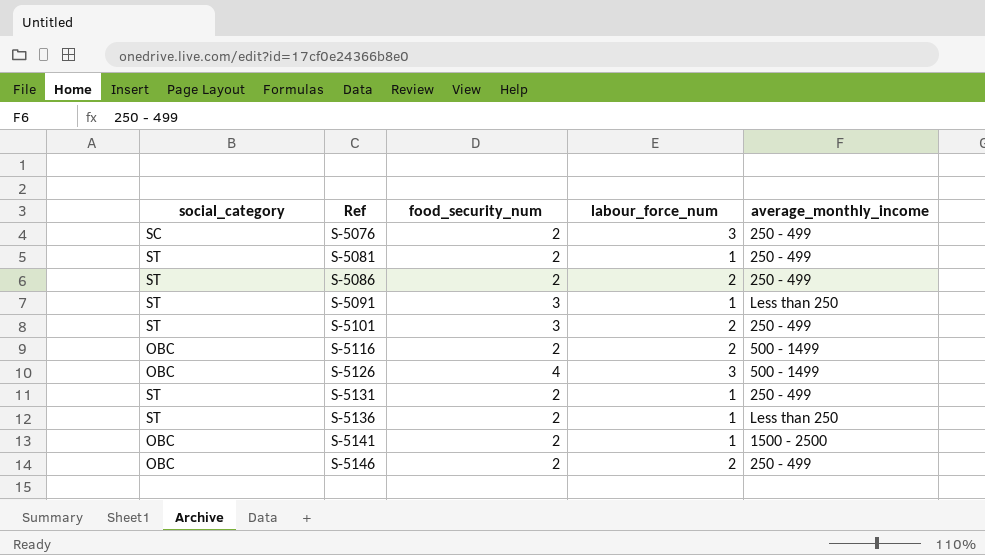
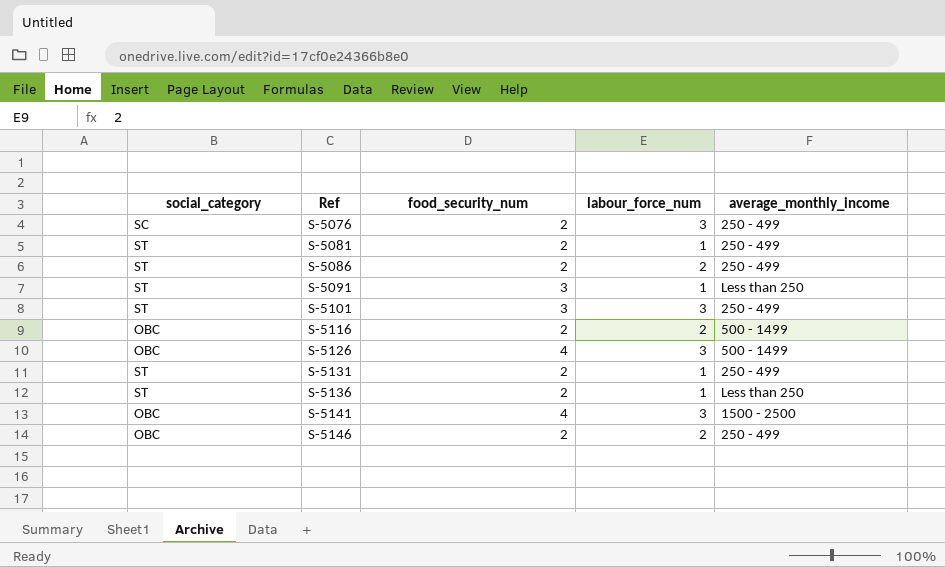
S-5101 | labour_force_num: 2 -> 3
S-5141 | food_security_num: 2 -> 4
S-5141 | labour_force_num: 1 -> 3

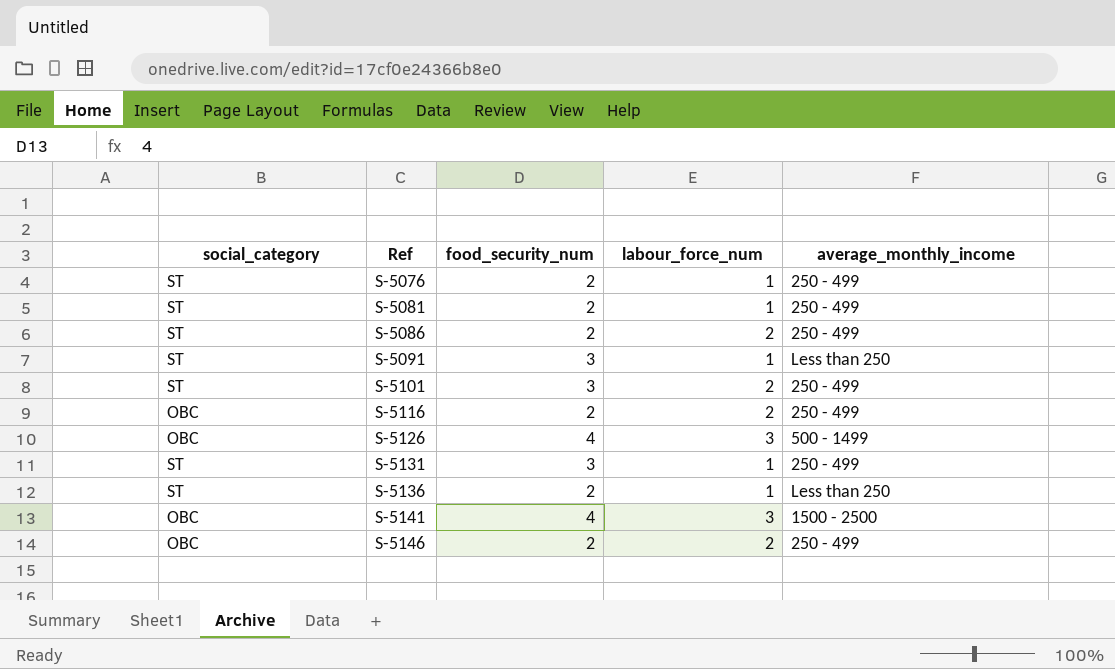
S-5076 | social_category: SC -> ST
S-5076 | labour_force_num: 3 -> 1
S-5101 | labour_force_num: 3 -> 2
S-5116 | average_monthly_income: 500 - 1499 -> 250 - 499
S-5131 | food_security_num: 2 -> 3

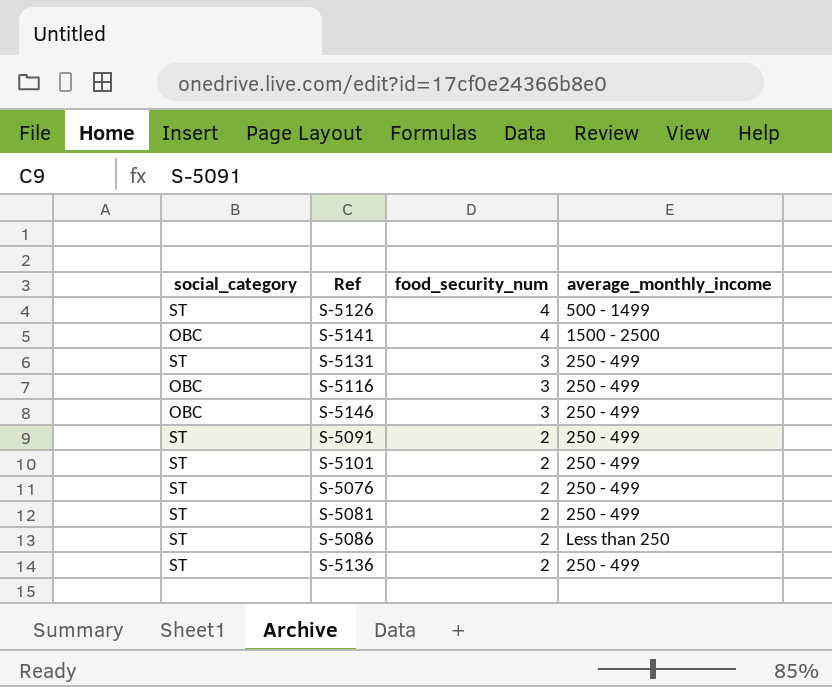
row order: Ref ascending -> food_security_num descending
column labour_force_num | position: 4 -> none
S-5126 | social_category: OBC -> ST
S-5116 | food_security_num: 2 -> 3
S-5146 | food_security_num: 2 -> 3
S-5091 | food_security_num: 3 -> 2
S-5091 | average_monthly_income: Less than 250 -> 250 - 499
S-5101 | food_security_num: 3 -> 2
S-5086 | average_monthly_income: 250 - 499 -> Less than 250
S-5136 | average_monthly_income: Less than 250 -> 250 - 499

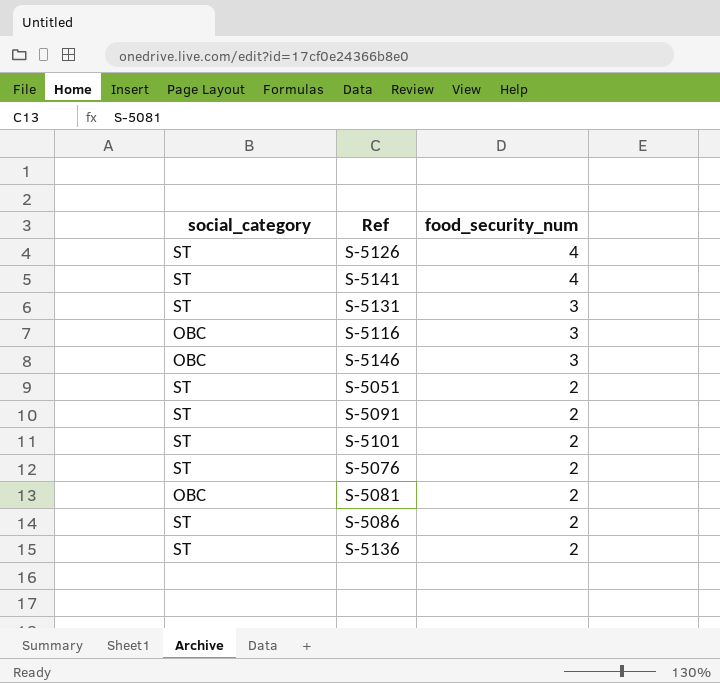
column average_monthly_income | position: 4 -> none
S-5141 | social_category: OBC -> ST
row S-5051: none -> ST | 2
S-5081 | social_category: ST -> OBC

